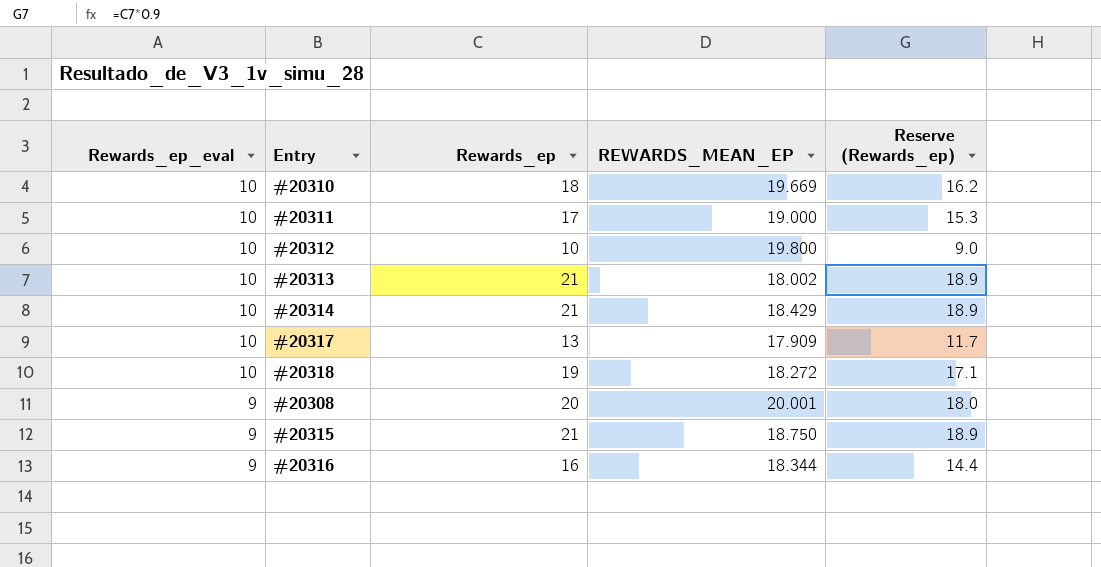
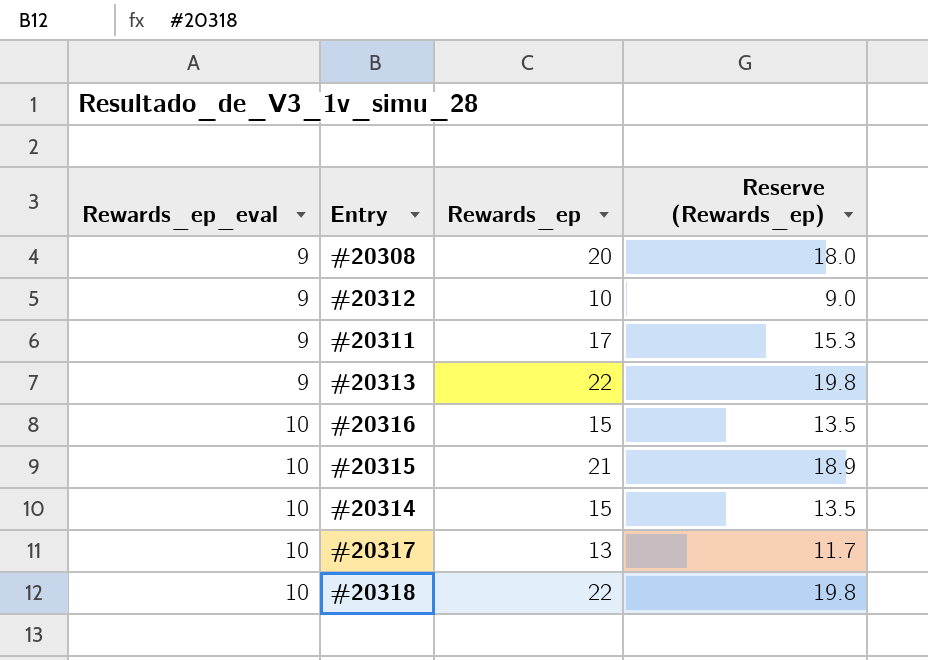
row order: Rewards_ep_eval descending -> Rewards_ep_eval ascending
column REWARDS_MEAN_EP | position: 4 -> none
row #20310: 10 | 18 | 19.669 | 16.2 -> none
#20312 | Rewards_ep_eval: 10 -> 9
#20311 | Rewards_ep_eval: 10 -> 9
#20313 | Rewards_ep_eval: 10 -> 9
#20313 | Rewards_ep: 21 -> 22
#20313 | Reserve (Rewards_ep): 18.9 -> 19.8
#20316 | Rewards_ep_eval: 9 -> 10
#20316 | Rewards_ep: 16 -> 15
#20316 | Reserve (Rewards_ep): 14.4 -> 13.5
#20315 | Rewards_ep_eval: 9 -> 10
#20314 | Rewards_ep: 21 -> 15
#20314 | Reserve (Rewards_ep): 18.9 -> 13.5
#20318 | Rewards_ep: 19 -> 22
#20318 | Reserve (Rewards_ep): 17.1 -> 19.8

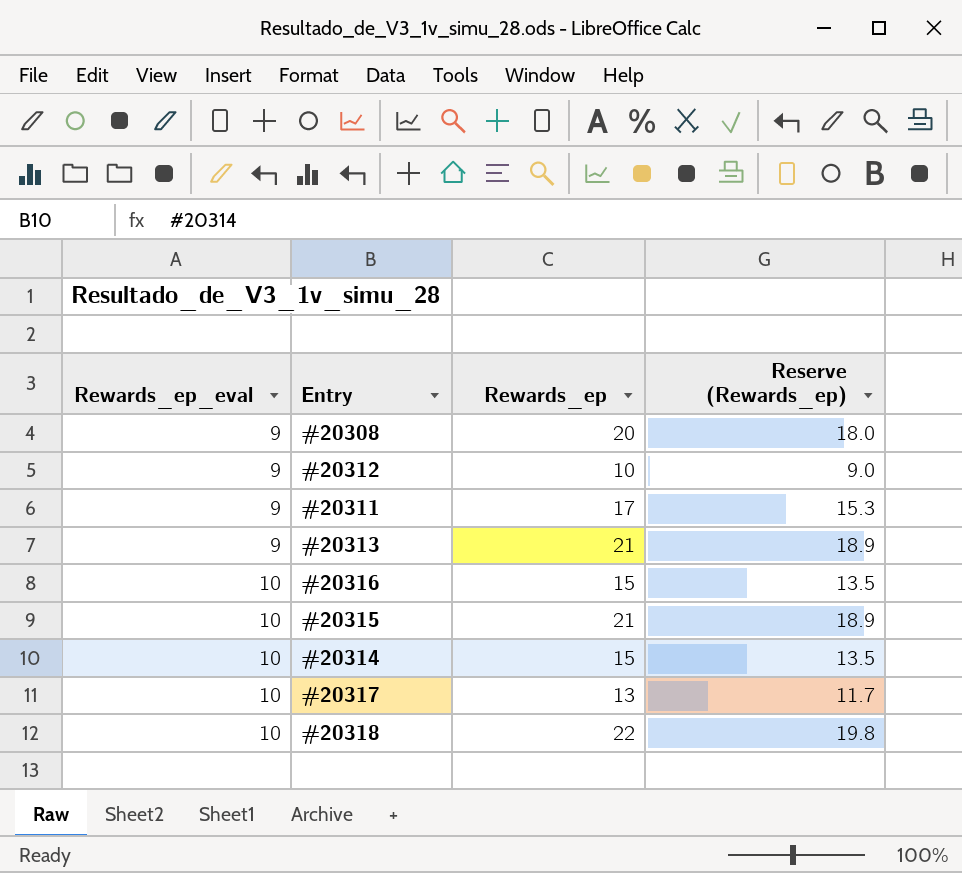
#20313 | Rewards_ep: 22 -> 21
#20313 | Reserve (Rewards_ep): 19.8 -> 18.9

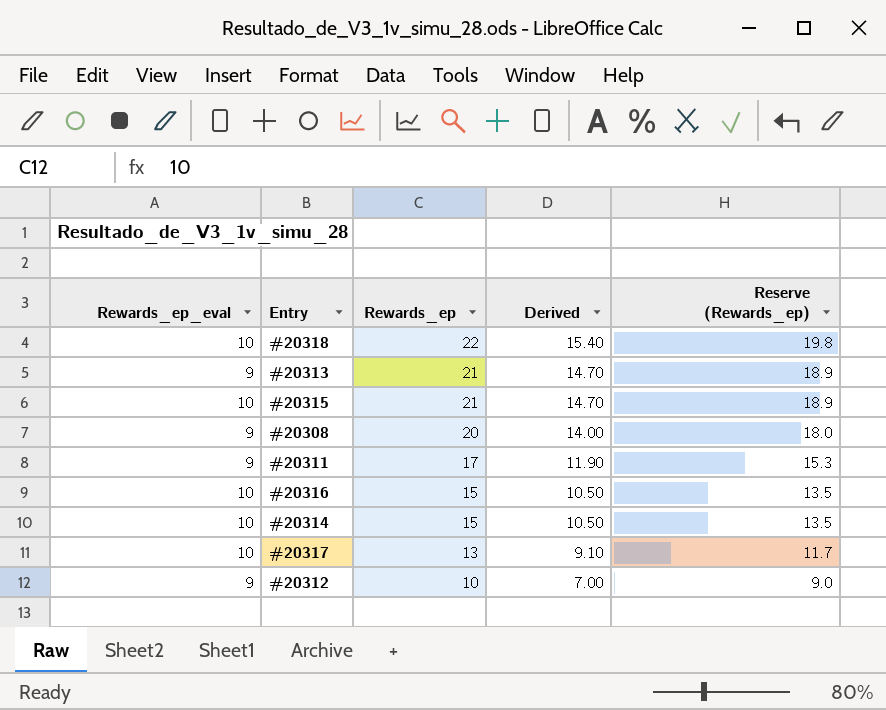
row order: Rewards_ep_eval ascending -> Rewards_ep descending
column Derived | formula: none -> [Rewards_ep] * 0.7

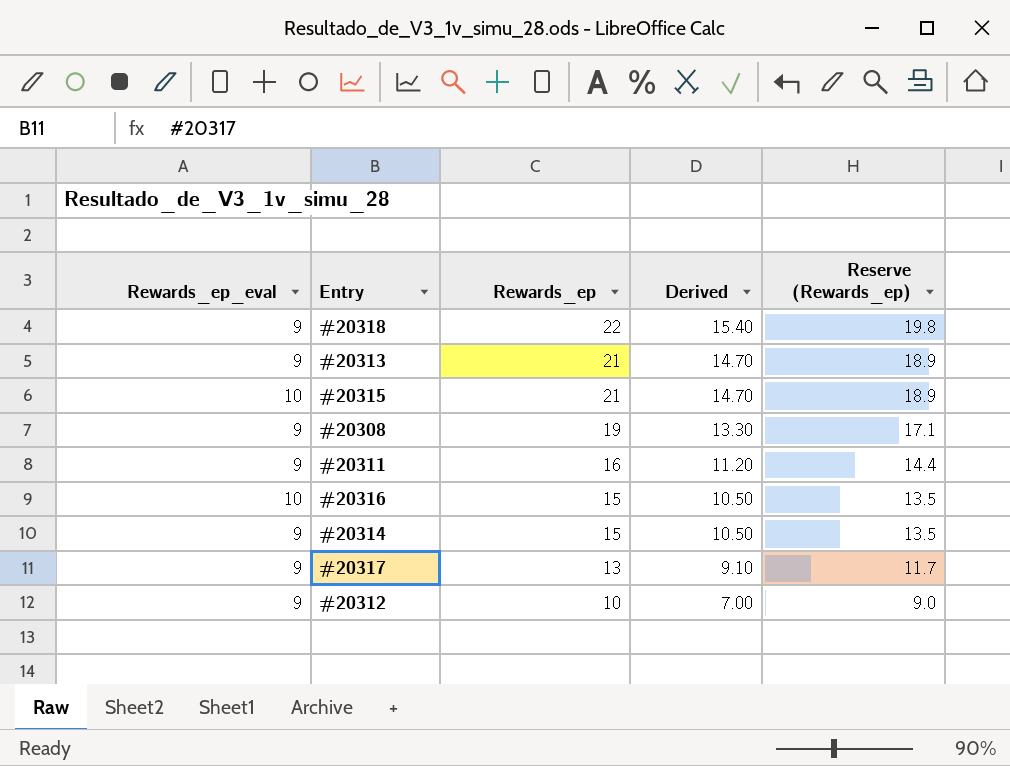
#20318 | Rewards_ep_eval: 10 -> 9
#20308 | Rewards_ep: 20 -> 19
#20308 | Derived: 14.00 -> 13.30
#20308 | Reserve (Rewards_ep): 18.0 -> 17.1
#20311 | Rewards_ep: 17 -> 16
#20311 | Derived: 11.90 -> 11.20
#20311 | Reserve (Rewards_ep): 15.3 -> 14.4
#20314 | Rewards_ep_eval: 10 -> 9
#20317 | Rewards_ep_eval: 10 -> 9

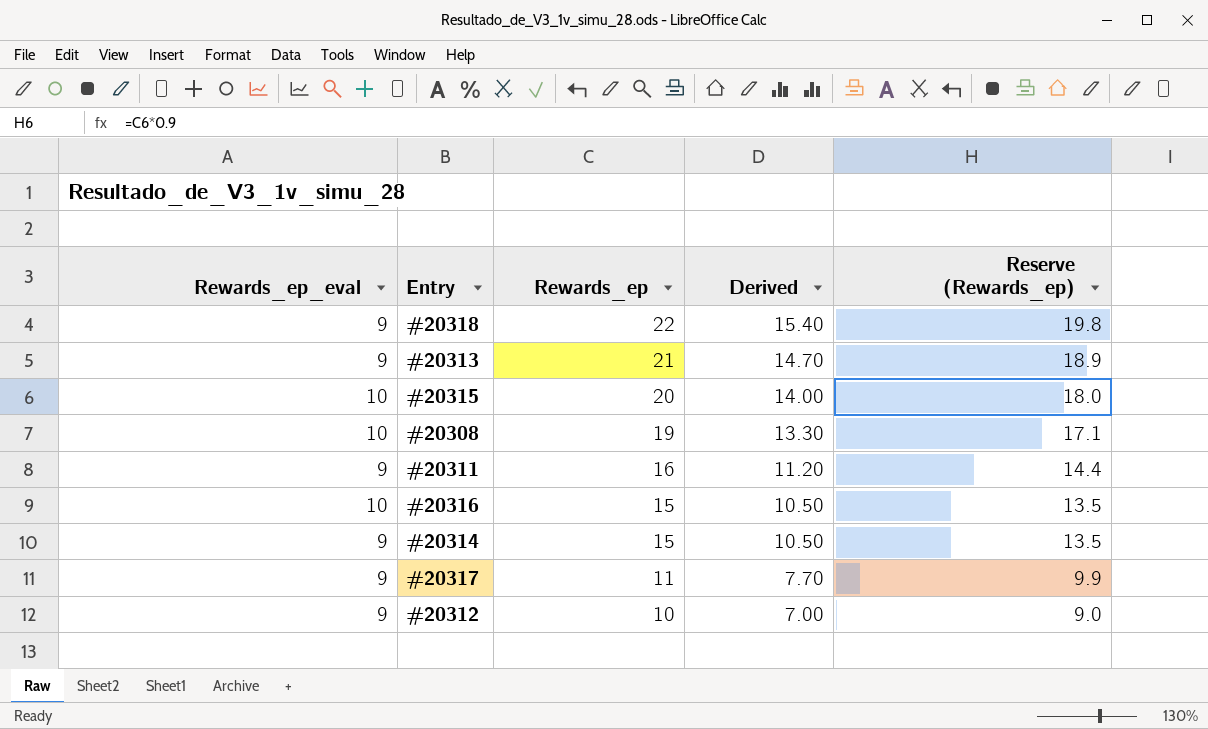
#20315 | Rewards_ep: 21 -> 20
#20315 | Derived: 14.70 -> 14.00
#20315 | Reserve (Rewards_ep): 18.9 -> 18.0
#20308 | Rewards_ep_eval: 9 -> 10
#20317 | Rewards_ep: 13 -> 11
#20317 | Derived: 9.10 -> 7.70
#20317 | Reserve (Rewards_ep): 11.7 -> 9.9

